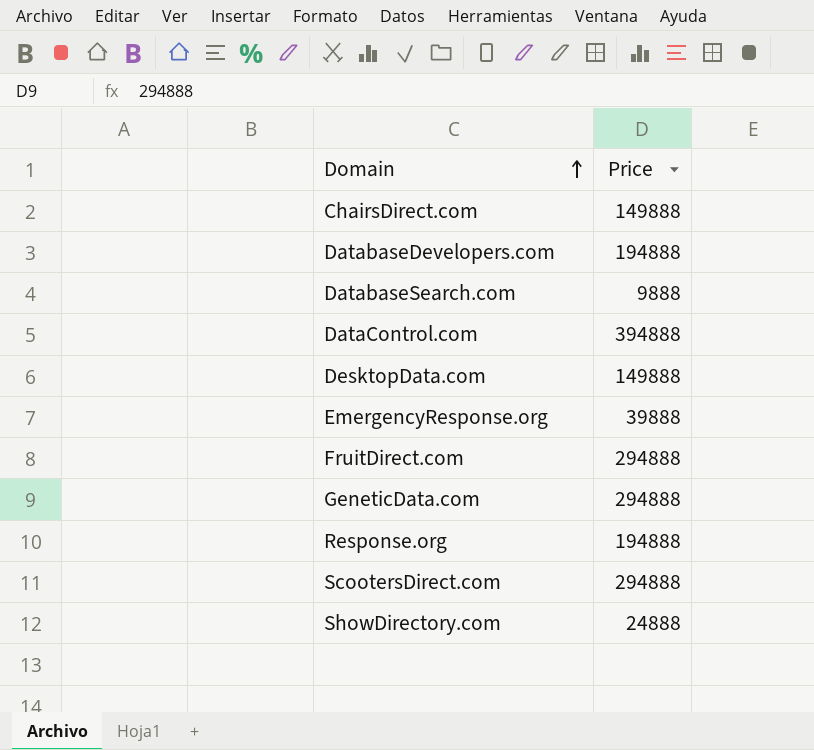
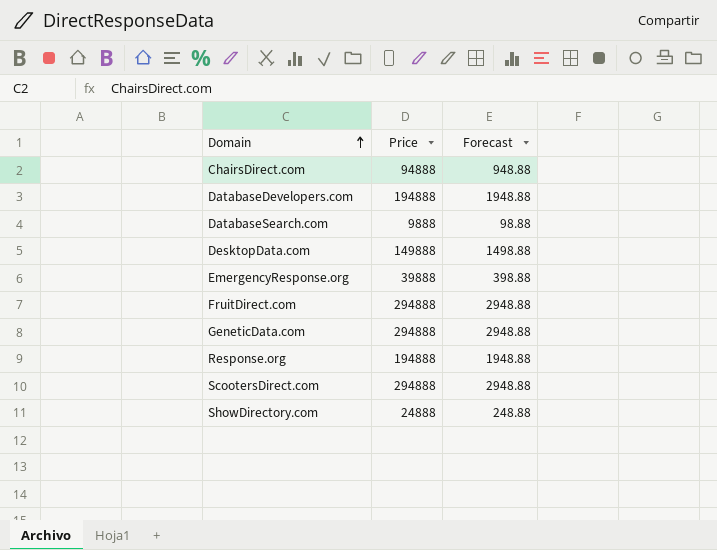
column Forecast | formula: none -> [Price] * 0.01
row DataControl.com: 394888 -> none
ChairsDirect.com | Price: 149888 -> 94888

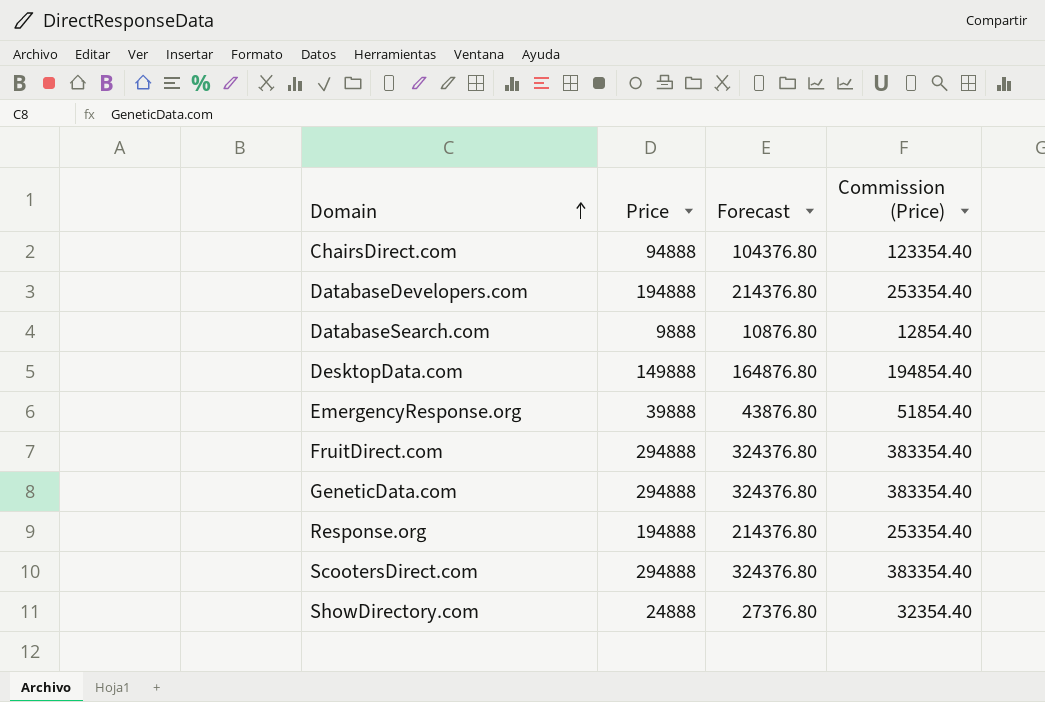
column Forecast | formula: [Price] * 0.01 -> [Price] * 1.1
column Commission (Price) | formula: none -> [Price] * 1.3

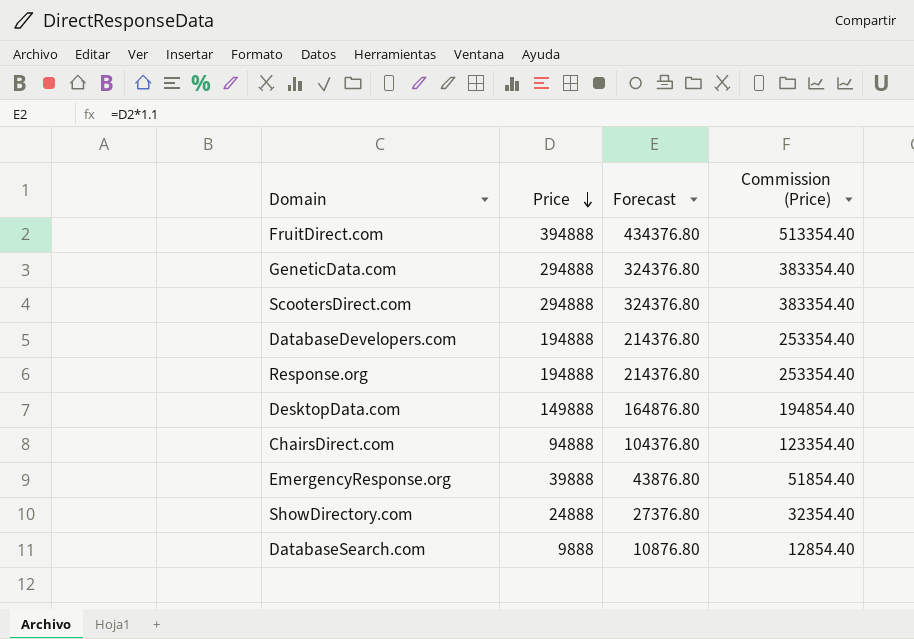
row order: Domain ascending -> Price descending
FruitDirect.com | Price: 294888 -> 394888
FruitDirect.com | Forecast: 324376.80 -> 434376.80
FruitDirect.com | Commission (Price): 383354.40 -> 513354.40

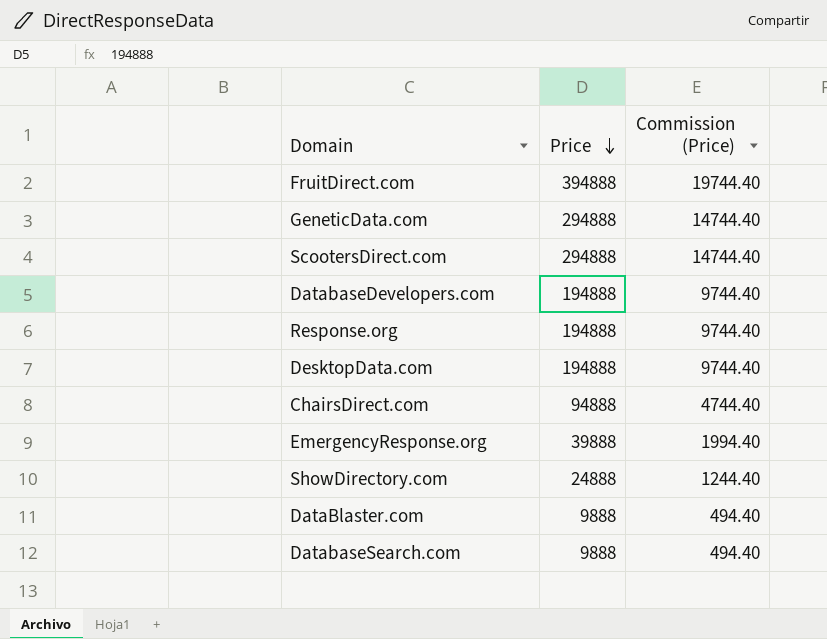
column Forecast | formula: [Price] * 1.1 -> none
column Commission (Price) | formula: [Price] * 1.3 -> [Price] * 0.05
DesktopData.com | Price: 149888 -> 194888
row DataBlaster.com: none -> 9888 | 494.40

